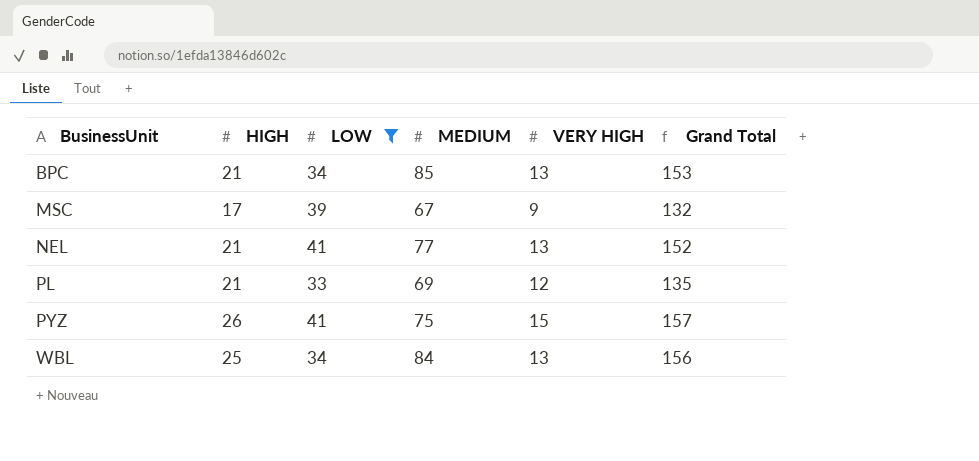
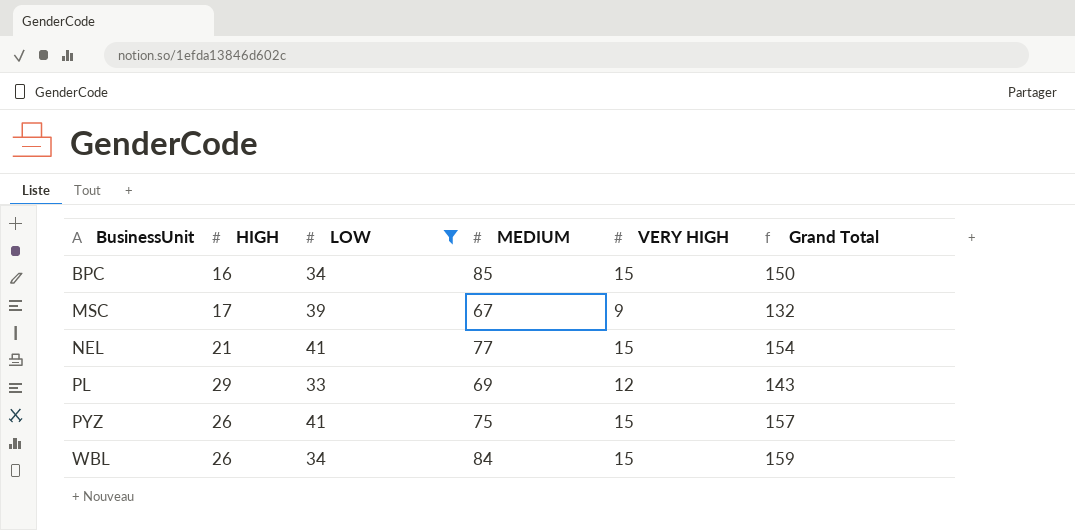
BPC | HIGH: 21 -> 16
BPC | VERY HIGH: 13 -> 15
BPC | Grand Total: 153 -> 150
NEL | VERY HIGH: 13 -> 15
NEL | Grand Total: 152 -> 154
PL | HIGH: 21 -> 29
PL | Grand Total: 135 -> 143
WBL | HIGH: 25 -> 26
WBL | VERY HIGH: 13 -> 15
WBL | Grand Total: 156 -> 159

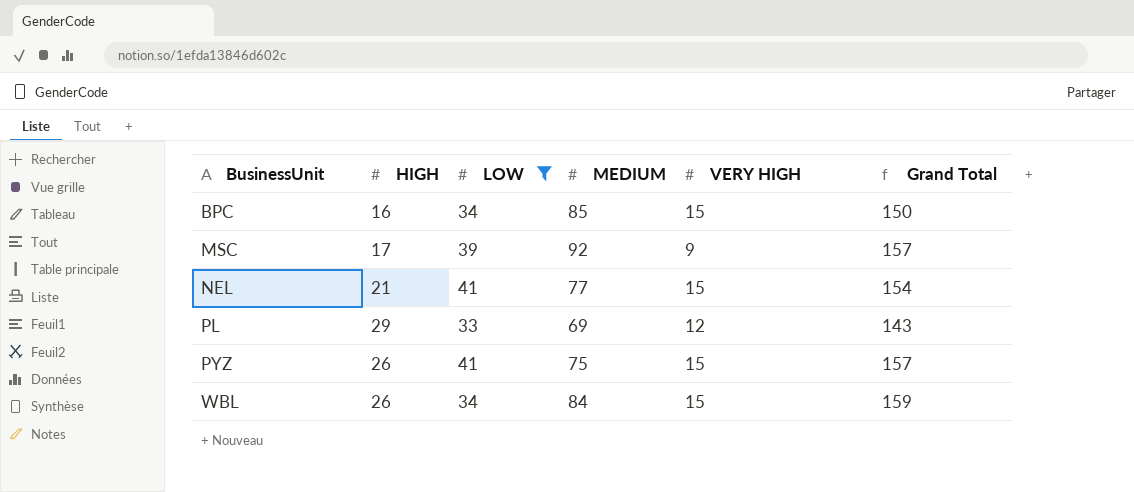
MSC | MEDIUM: 67 -> 92
MSC | Grand Total: 132 -> 157

